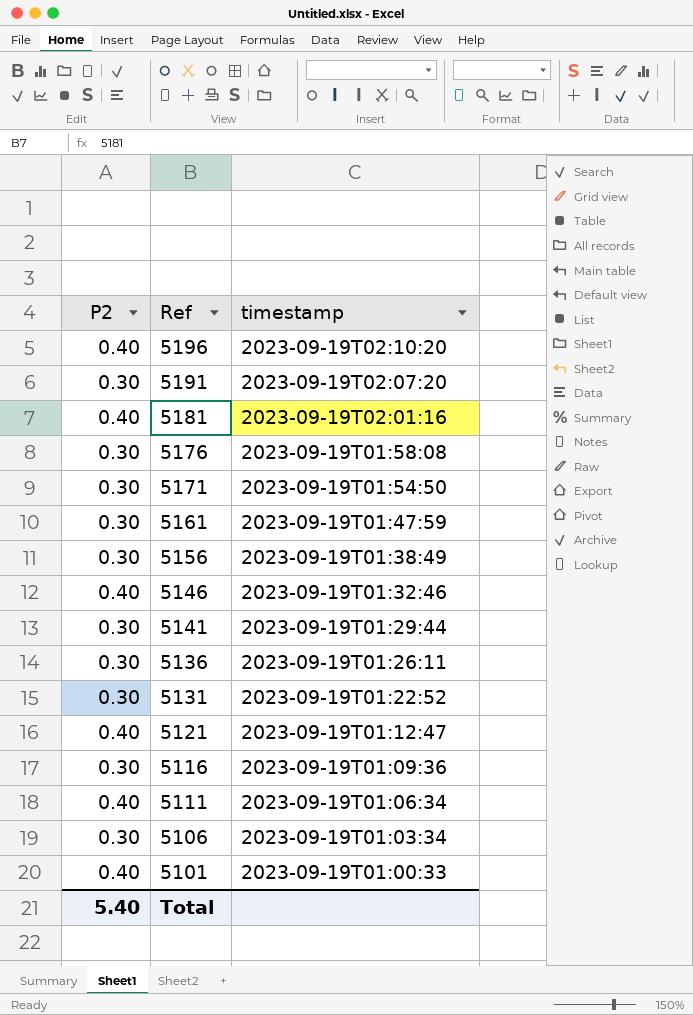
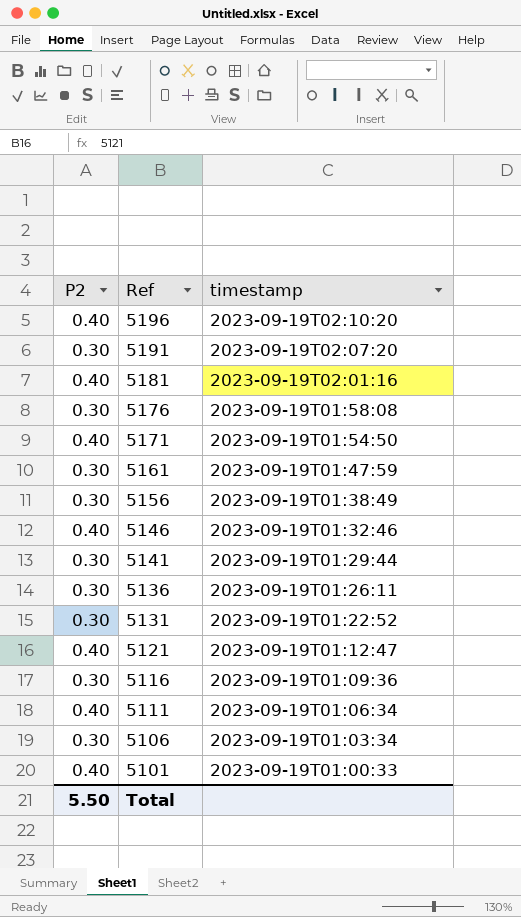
5171 | P2: 0.30 -> 0.40
Total | P2: 5.40 -> 5.50

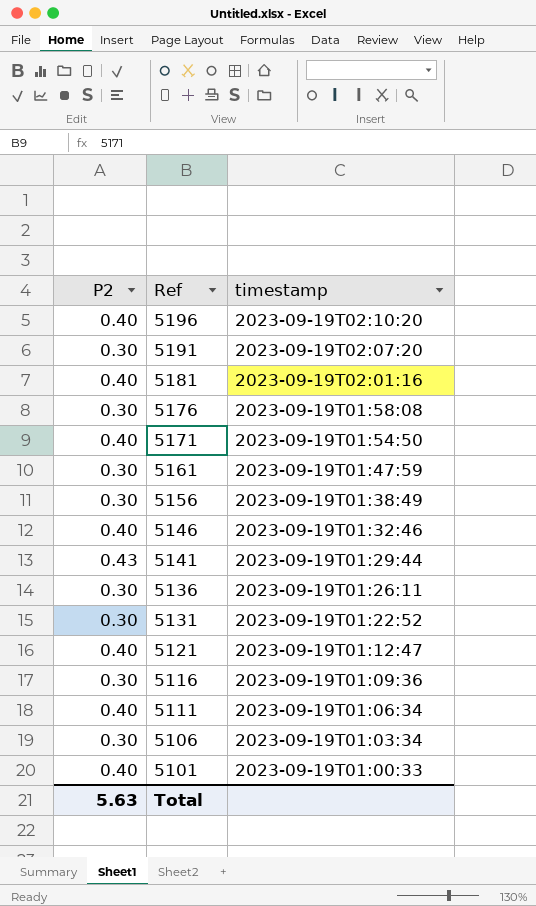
5141 | P2: 0.30 -> 0.43
Total | P2: 5.50 -> 5.63

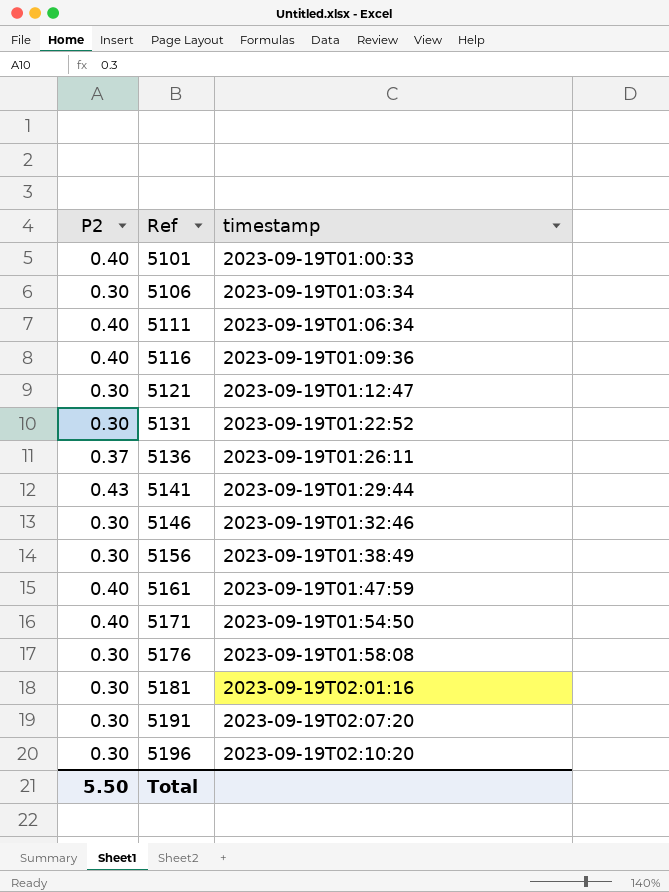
row order: Ref descending -> Ref ascending
5116 | P2: 0.30 -> 0.40
5121 | P2: 0.40 -> 0.30
5136 | P2: 0.30 -> 0.37
5146 | P2: 0.40 -> 0.30
5161 | P2: 0.30 -> 0.40
5181 | P2: 0.40 -> 0.30
5196 | P2: 0.40 -> 0.30
Total | P2: 5.63 -> 5.50

